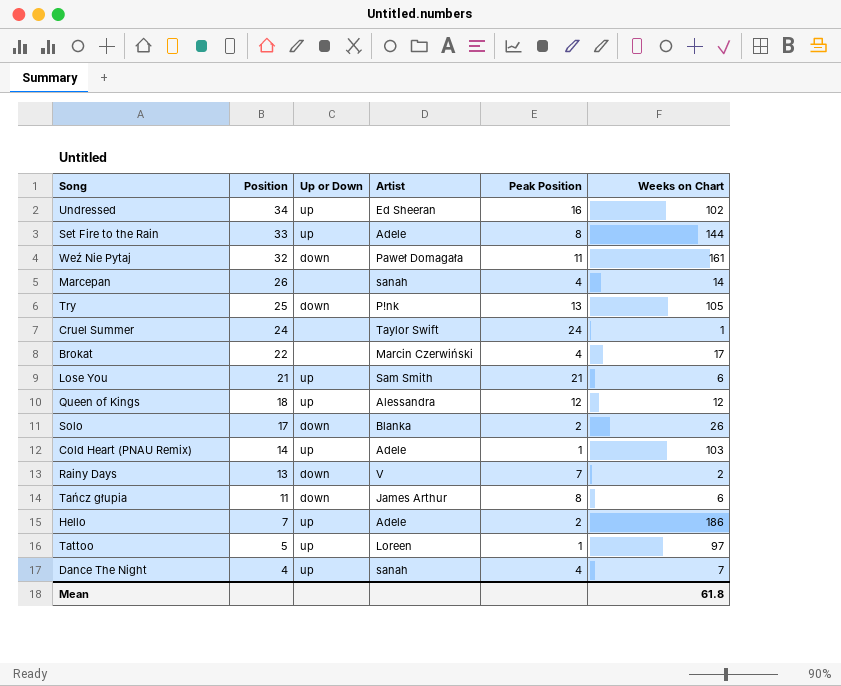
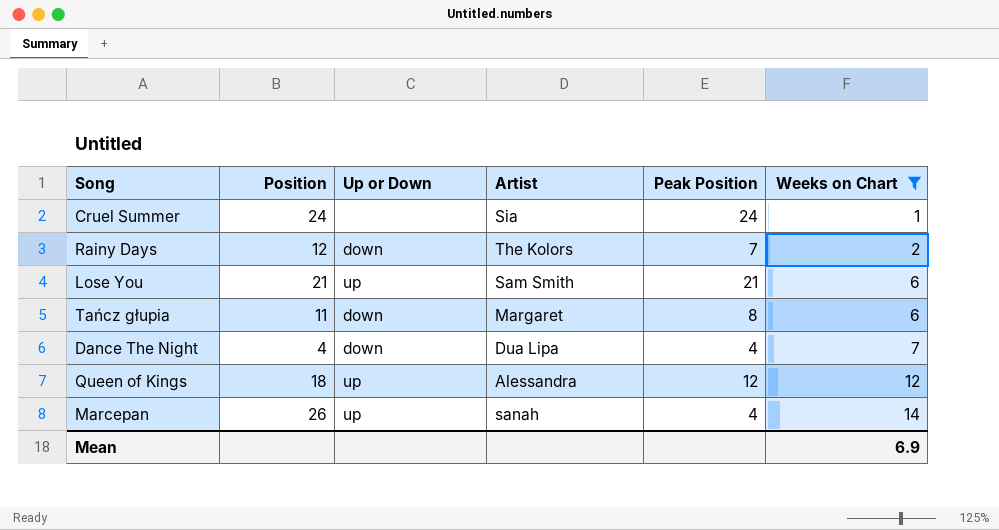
filter: none -> Weeks on Chart <= 14
row order: Position descending -> Weeks on Chart ascending
Cruel Summer | Artist: Taylor Swift -> Sia
Rainy Days | Position: 13 -> 12
Rainy Days | Artist: V -> The Kolors
Tańcz głupia | Artist: James Arthur -> Margaret
Dance The Night | Up or Down: up -> down
Dance The Night | Artist: sanah -> Dua Lipa
Marcepan | Up or Down: none -> up
Mean | Weeks on Chart: 61.8 -> 6.9

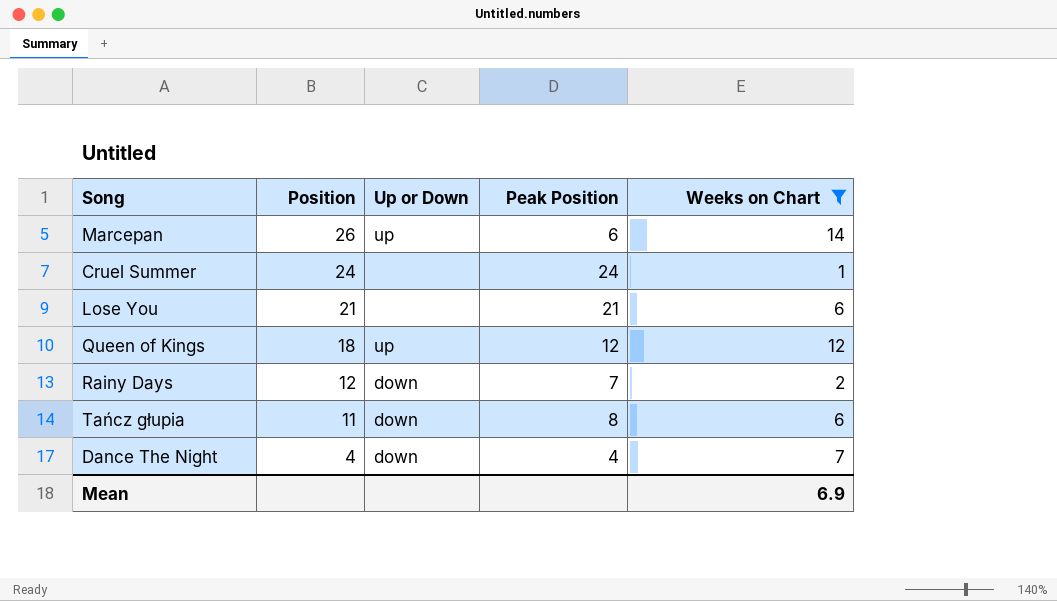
row order: Weeks on Chart ascending -> Position descending
column Artist | position: 4 -> none
Marcepan | Peak Position: 4 -> 6
Lose You | Up or Down: up -> none

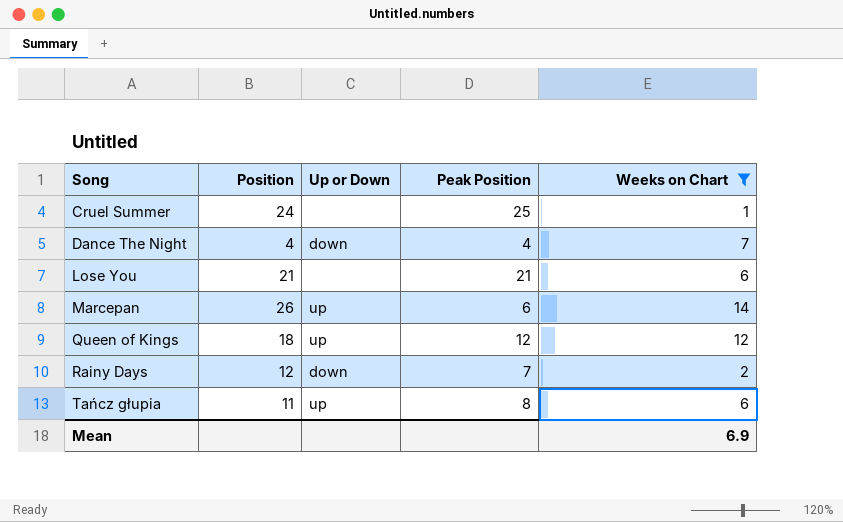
row order: Position descending -> Song ascending
Cruel Summer | Peak Position: 24 -> 25
Tańcz głupia | Up or Down: down -> up

